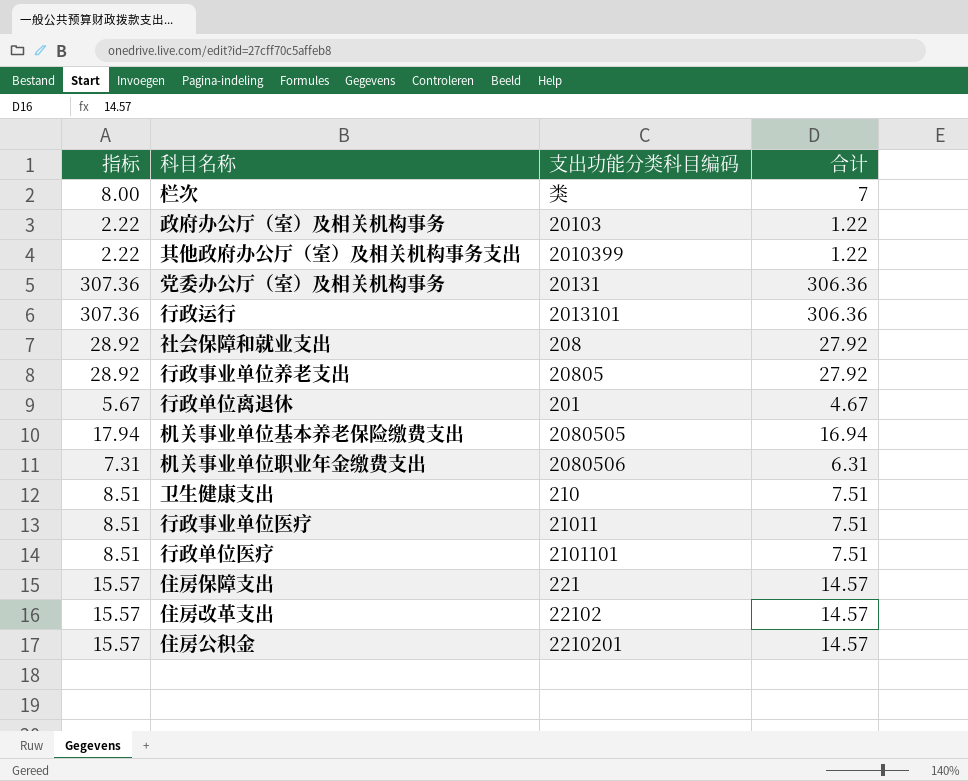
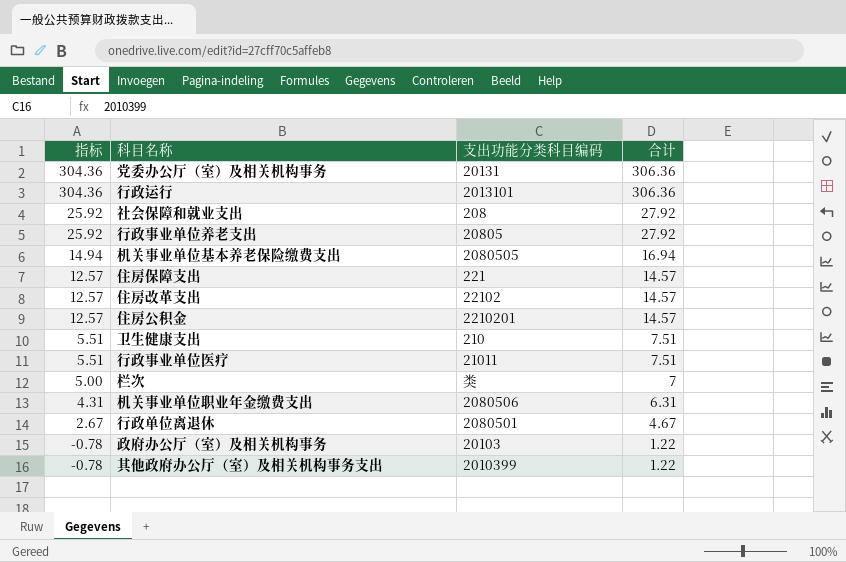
row order: none -> 指标 descending
column 指标 | formula: [合计] + 1 -> [合计] - 2
row 行政单位医疗: 8.51 | 2101101 | 7.51 -> none
行政单位离退休 | 支出功能分类科目编码: 201 -> 2080501

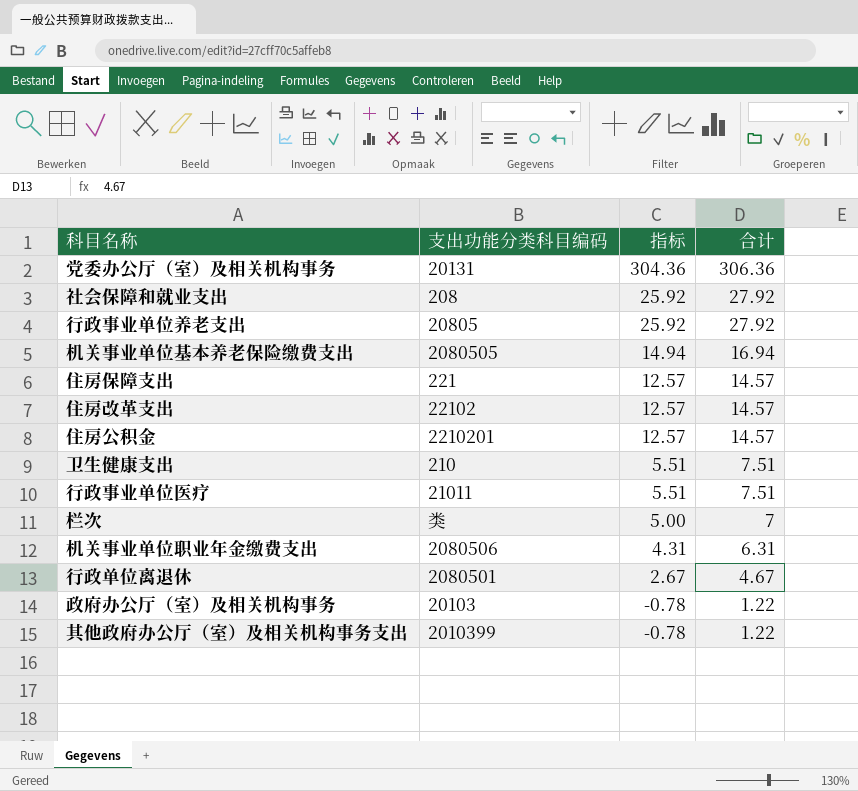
column 指标 | position: 1 -> 3
row 行政运行: 304.36 | 2013101 | 306.36 -> none

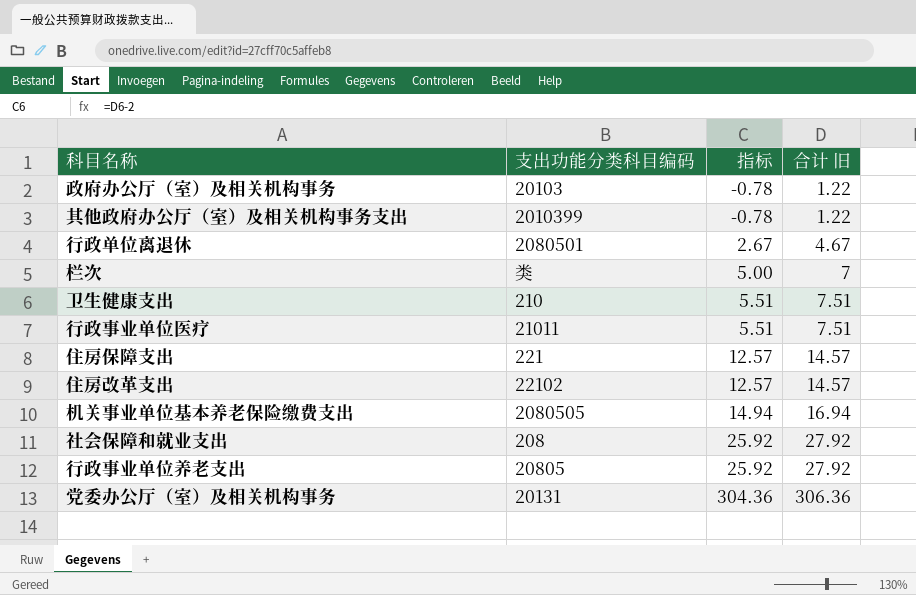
row order: 指标 descending -> 指标 ascending
column name: 合计 -> 合计 旧
row 住房公积金: 2210201 | 12.57 | 14.57 -> none
row 机关事业单位职业年金缴费支出: 2080506 | 4.31 | 6.31 -> none

